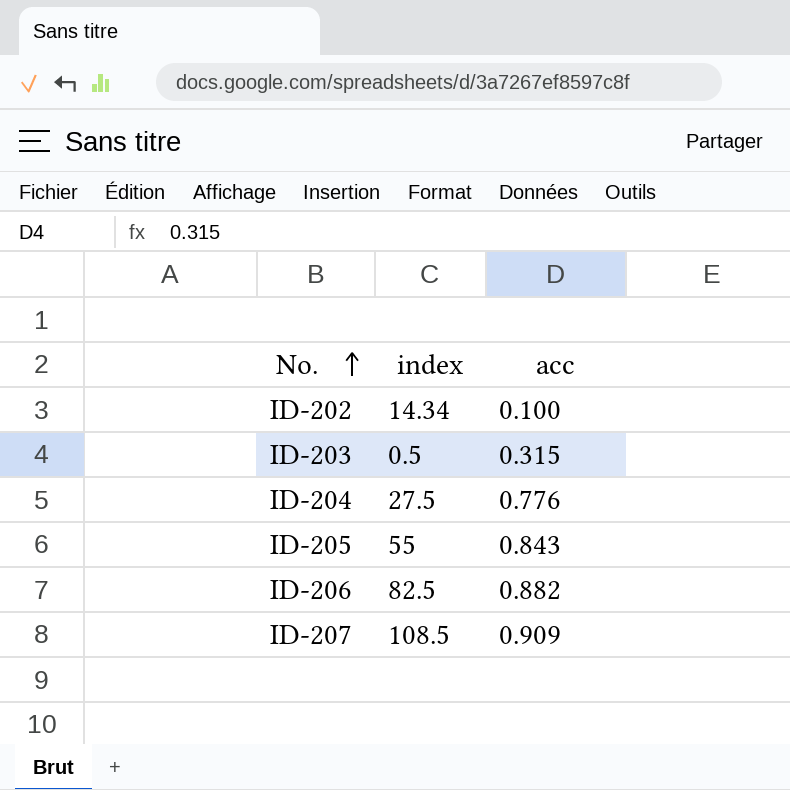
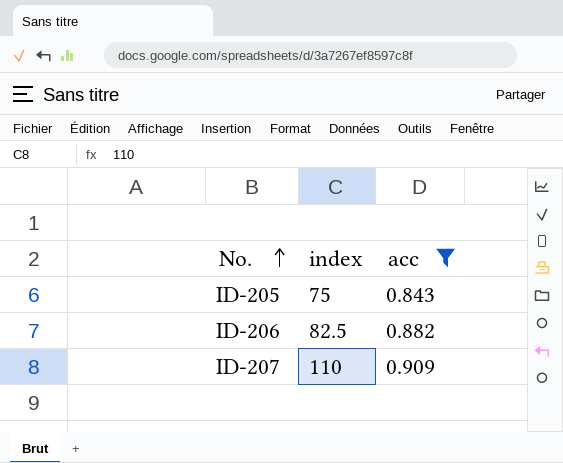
filter: none -> acc >= 0.843
ID-205 | index: 55 -> 75
ID-207 | index: 108.5 -> 110

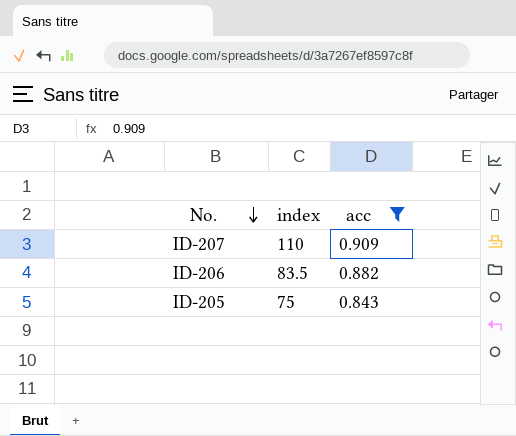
row order: No. ascending -> No. descending
ID-206 | index: 82.5 -> 83.5

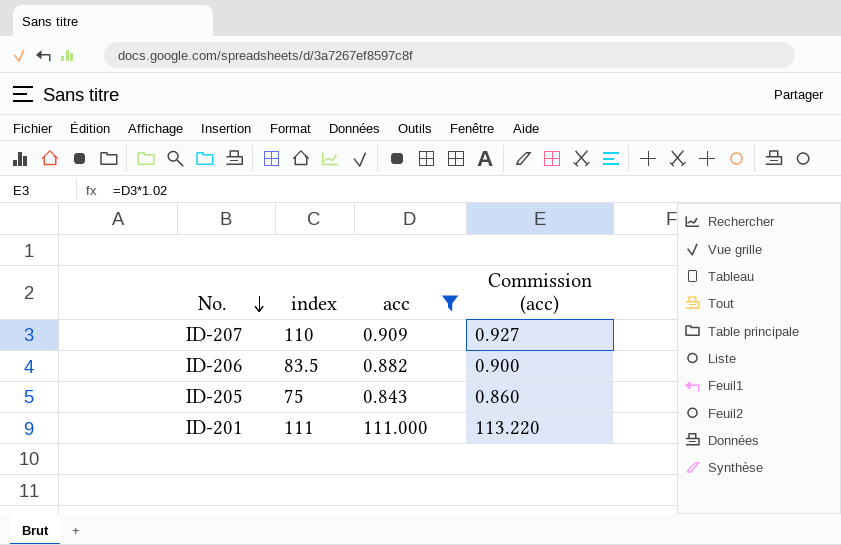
column Commission (acc) | formula: none -> [acc] * 1.02
row ID-201: none -> 111 | 111.000 | 113.220

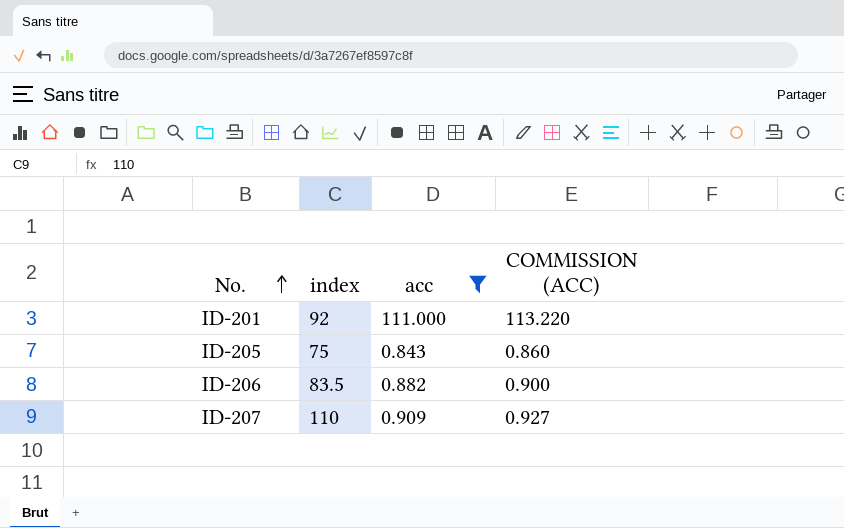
row order: No. descending -> No. ascending
column name: Commission (acc) -> COMMISSION (ACC)
ID-201 | index: 111 -> 92

